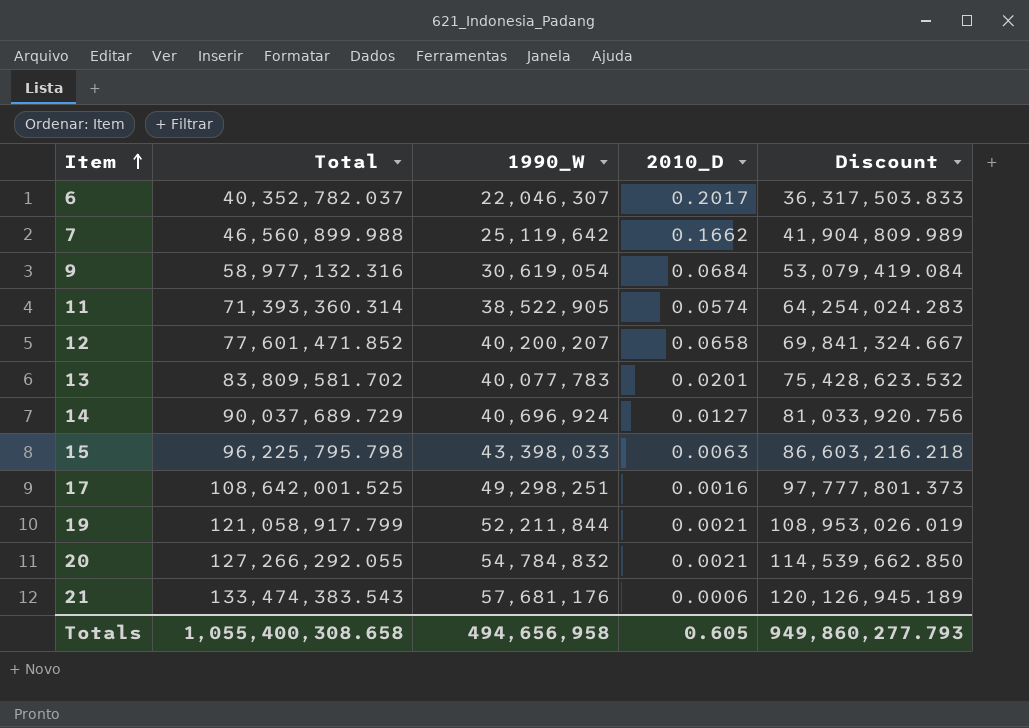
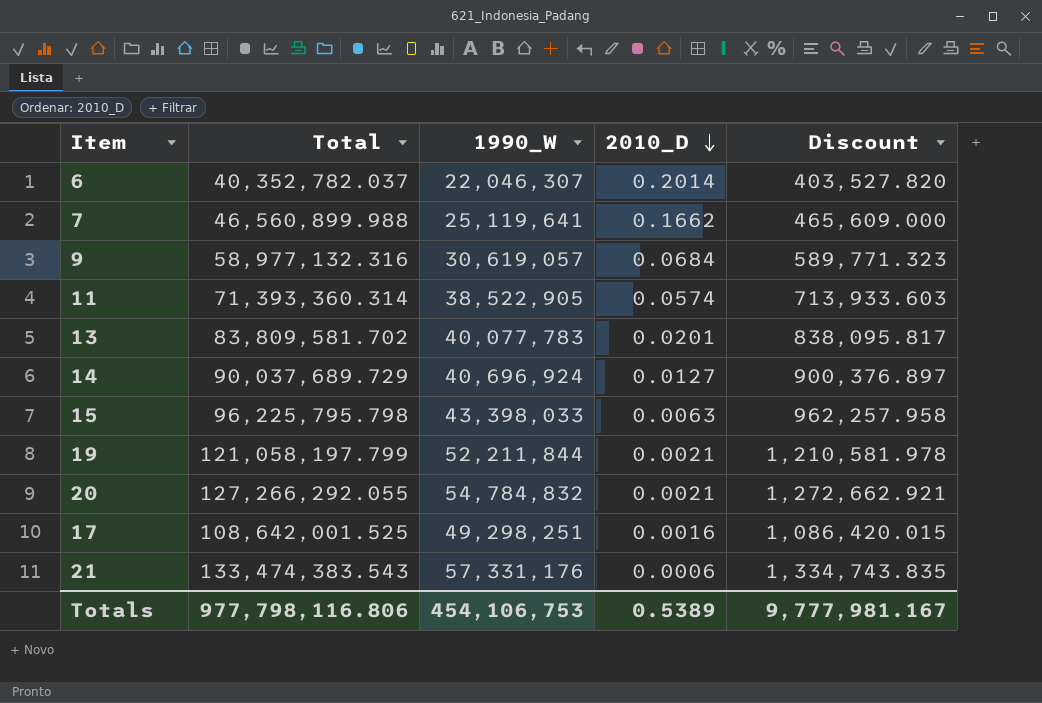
row order: Item ascending -> 2010_D descending
column Discount | formula: [Total] * 0.9 -> [Total] * 0.01
row 12: 77,601,471.852 | 40,200,207 | 0.0658 | 69,841,324.667 -> none
6 | 2010_D: 0.2017 -> 0.2014
7 | 1990_W: 25,119,642 -> 25,119,641
9 | 1990_W: 30,619,054 -> 30,619,057
19 | Total: 121,058,917.799 -> 121,058,197.799
21 | 1990_W: 57,681,176 -> 57,331,176
Totals | Total: 1,055,400,308.658 -> 977,798,116.806
Totals | 1990_W: 494,656,958 -> 454,106,753
Totals | 2010_D: 0.605 -> 0.5389
Totals | Discount: 949,860,277.793 -> 9,777,981.167

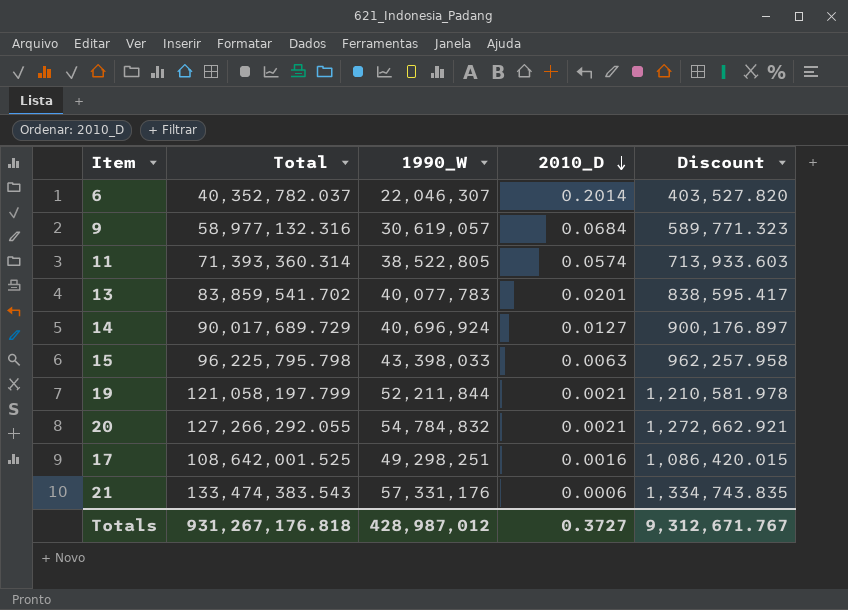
row 7: 46,560,899.988 | 25,119,641 | 0.1662 | 465,609.000 -> none
11 | 1990_W: 38,522,905 -> 38,522,805
13 | Total: 83,809,581.702 -> 83,859,541.702
13 | Discount: 838,095.817 -> 838,595.417
14 | Total: 90,037,689.729 -> 90,017,689.729
14 | Discount: 900,376.897 -> 900,176.897
Totals | Total: 977,798,116.806 -> 931,267,176.818
Totals | 1990_W: 454,106,753 -> 428,987,012
Totals | 2010_D: 0.5389 -> 0.3727
Totals | Discount: 9,777,981.167 -> 9,312,671.767

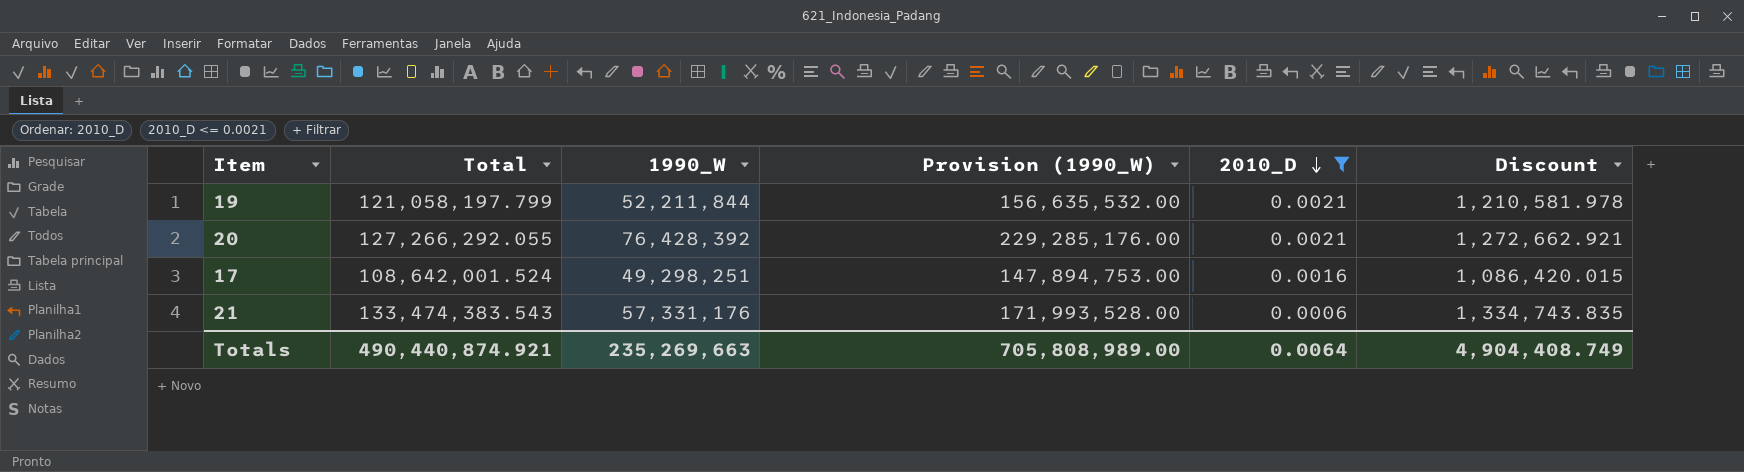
filter: none -> 2010_D <= 0.0021
column Provision (1990_W) | formula: none -> [1990_W] * 3
20 | 1990_W: 54,784,832 -> 76,428,392
17 | Total: 108,642,001.525 -> 108,642,001.524
Totals | Total: 931,267,176.818 -> 490,440,874.921
Totals | 1990_W: 428,987,012 -> 235,269,663
Totals | 2010_D: 0.3727 -> 0.0064
Totals | Discount: 9,312,671.767 -> 4,904,408.749

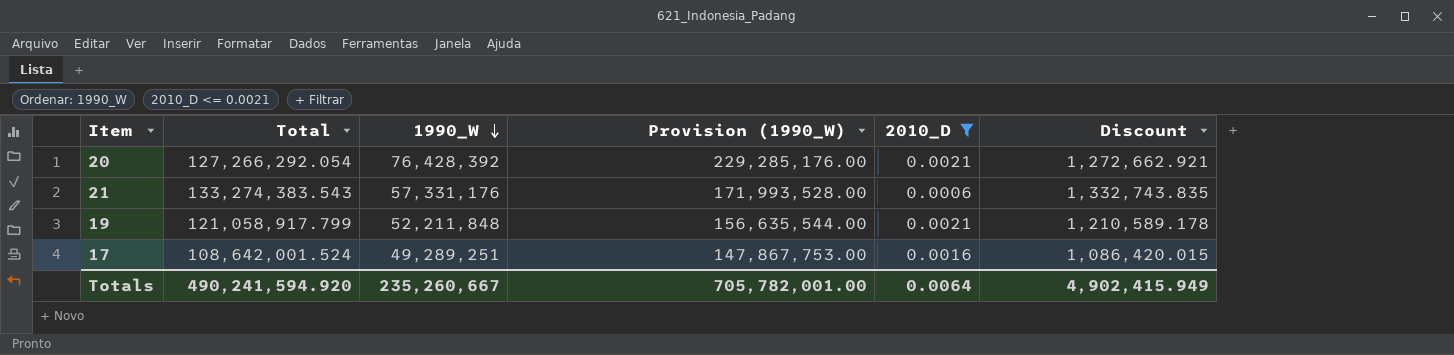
row order: 2010_D descending -> 1990_W descending
20 | Total: 127,266,292.055 -> 127,266,292.054
21 | Total: 133,474,383.543 -> 133,274,383.543
21 | Discount: 1,334,743.835 -> 1,332,743.835
19 | Total: 121,058,197.799 -> 121,058,917.799
19 | 1990_W: 52,211,844 -> 52,211,848
19 | Provision (1990_W): 156,635,532.00 -> 156,635,544.00
19 | Discount: 1,210,581.978 -> 1,210,589.178
17 | 1990_W: 49,298,251 -> 49,289,251
17 | Provision (1990_W): 147,894,753.00 -> 147,867,753.00
Totals | Total: 490,440,874.921 -> 490,241,594.920
Totals | 1990_W: 235,269,663 -> 235,260,667
Totals | Provision (1990_W): 705,808,989.00 -> 705,782,001.00
Totals | Discount: 4,904,408.749 -> 4,902,415.949

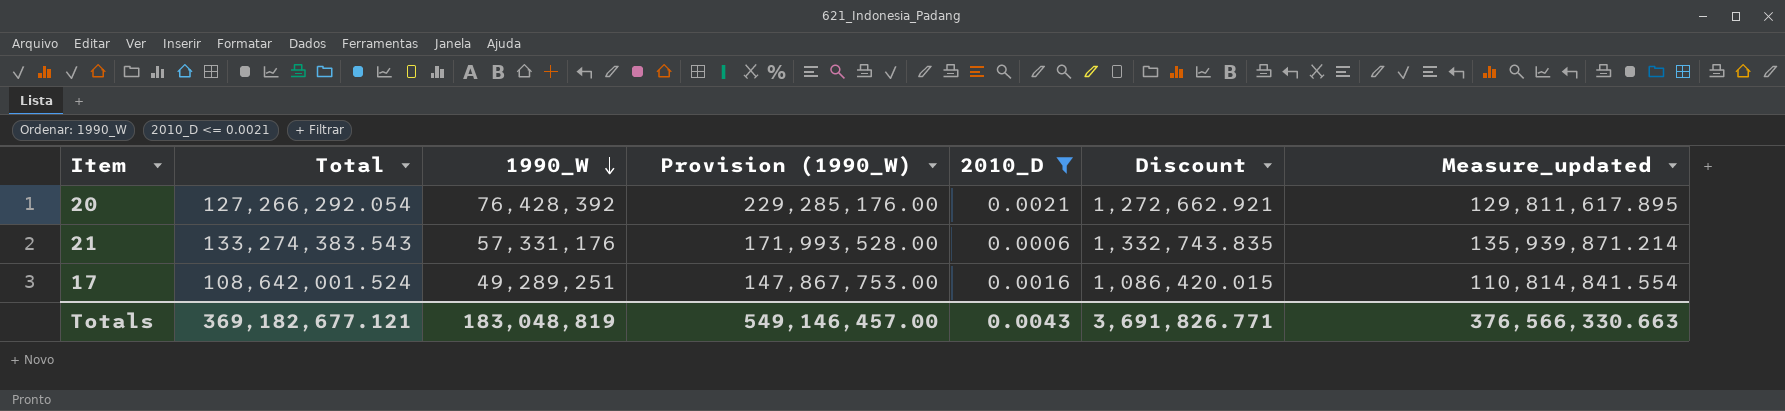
column Measure_updated | formula: none -> [Total] * 1.02
row 19: 121,058,917.799 | 52,211,848 | 156,635,544.00 | 0.0021 | 1,210,589.178 -> none
Totals | Total: 490,241,594.920 -> 369,182,677.121
Totals | 1990_W: 235,260,667 -> 183,048,819
Totals | Provision (1990_W): 705,782,001.00 -> 549,146,457.00
Totals | 2010_D: 0.0064 -> 0.0043
Totals | Discount: 4,902,415.949 -> 3,691,826.771

